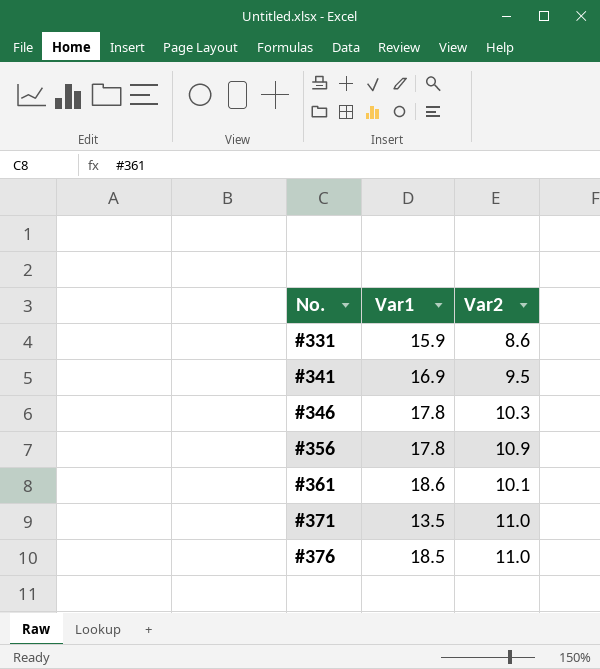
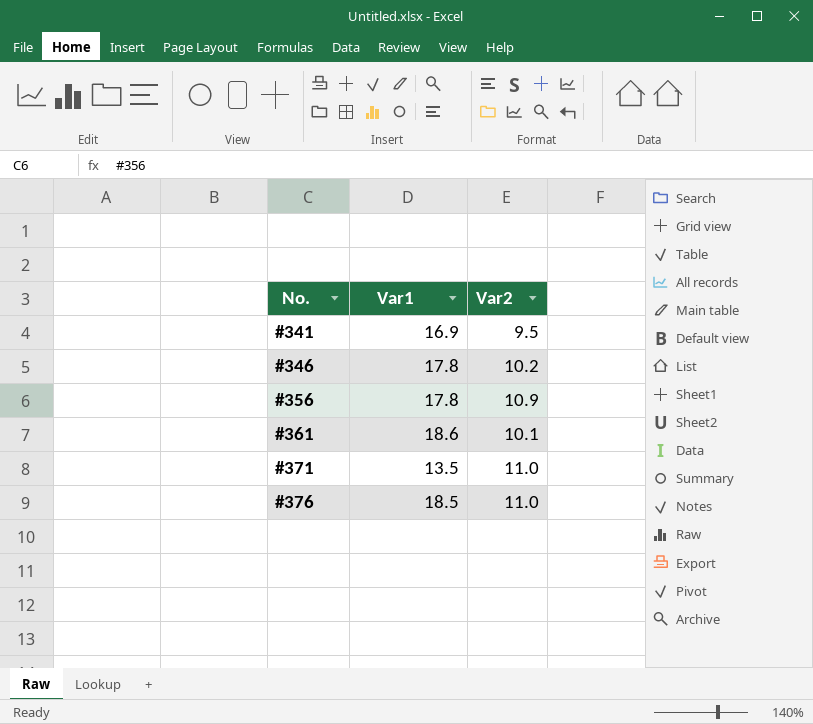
row #331: 15.9 | 8.6 -> none
#346 | Var2: 10.3 -> 10.2

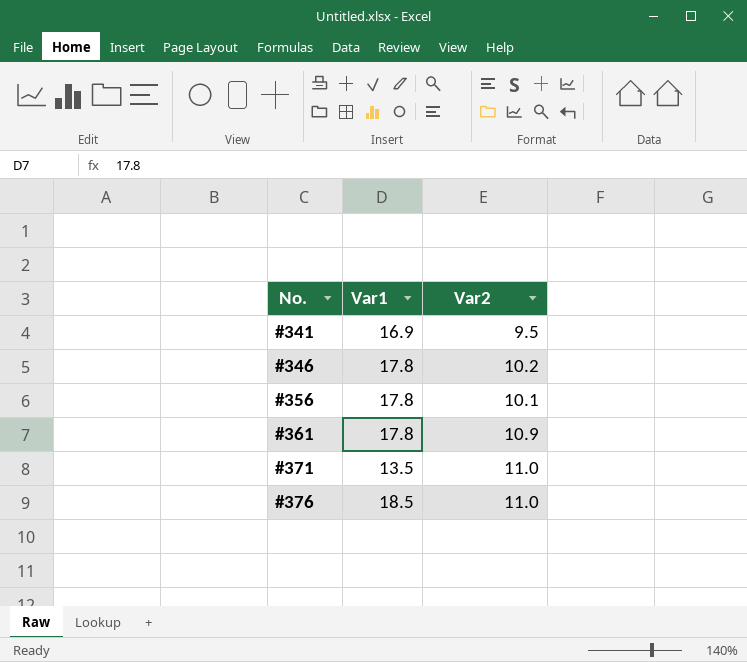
#356 | Var2: 10.9 -> 10.1
#361 | Var1: 18.6 -> 17.8
#361 | Var2: 10.1 -> 10.9

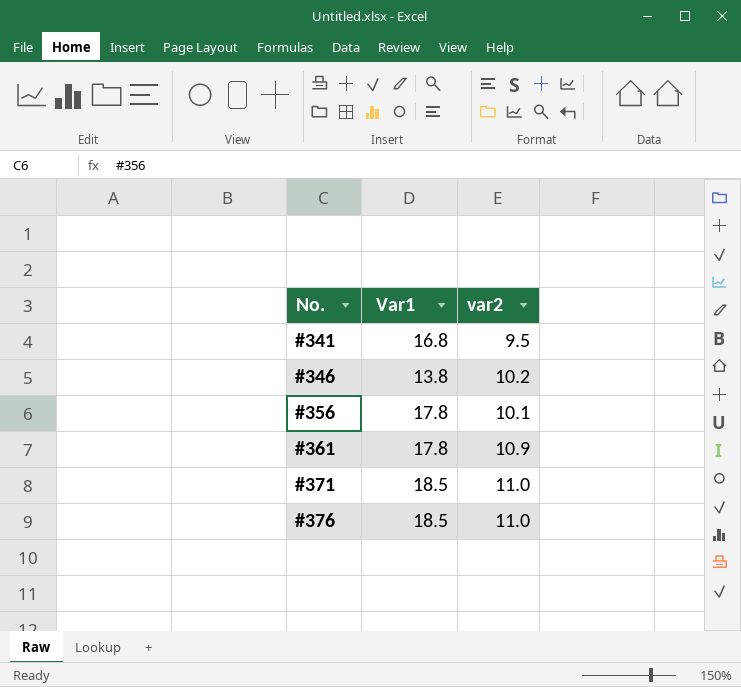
column name: Var2 -> var2
#341 | Var1: 16.9 -> 16.8
#346 | Var1: 17.8 -> 13.8
#371 | Var1: 13.5 -> 18.5

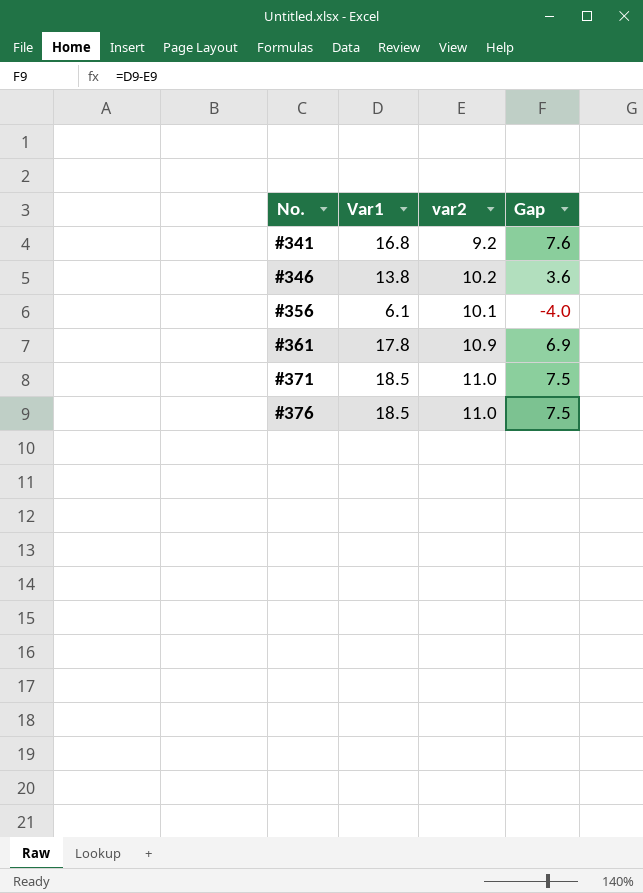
column Gap | formula: none -> [Var1] - [var2]
#341 | var2: 9.5 -> 9.2
#356 | Var1: 17.8 -> 6.1

